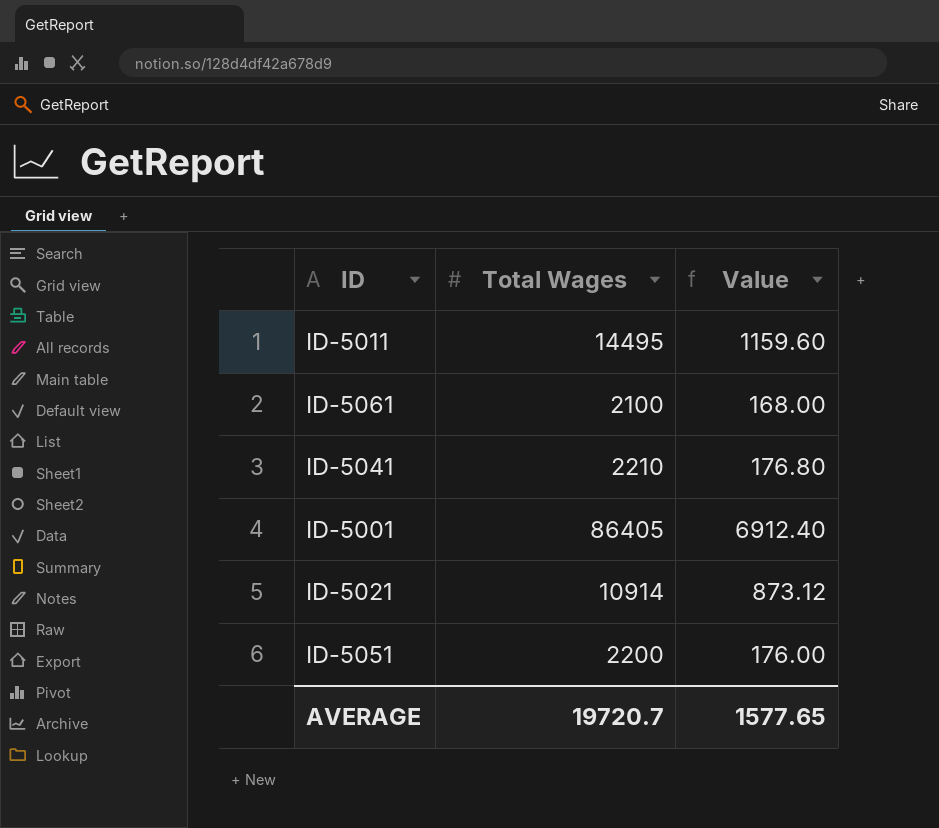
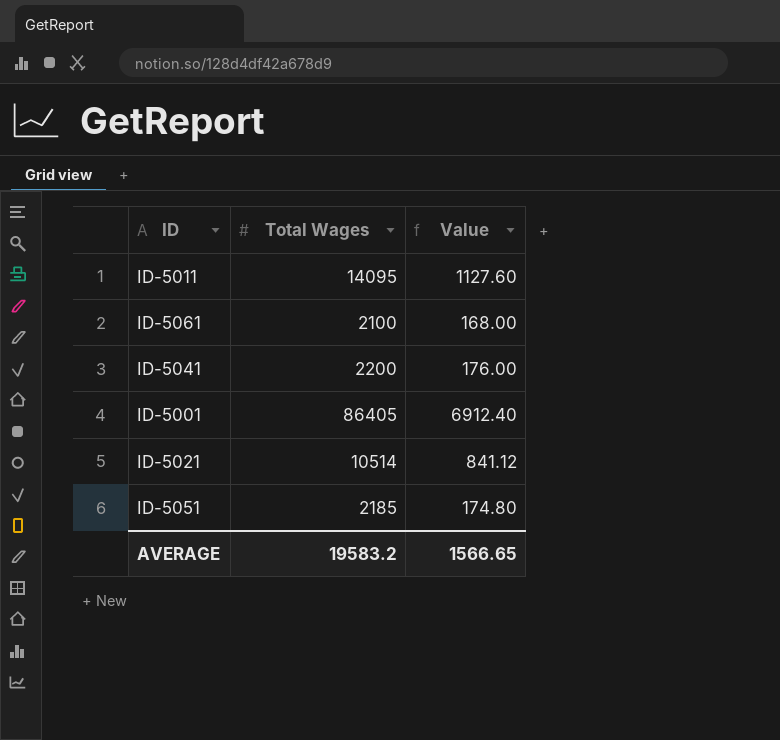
ID-5011 | Total Wages: 14495 -> 14095
ID-5011 | Value: 1159.60 -> 1127.60
ID-5041 | Total Wages: 2210 -> 2200
ID-5041 | Value: 176.80 -> 176.00
ID-5021 | Total Wages: 10914 -> 10514
ID-5021 | Value: 873.12 -> 841.12
ID-5051 | Total Wages: 2200 -> 2185
ID-5051 | Value: 176.00 -> 174.80
AVERAGE | Total Wages: 19720.7 -> 19583.2
AVERAGE | Value: 1577.65 -> 1566.65

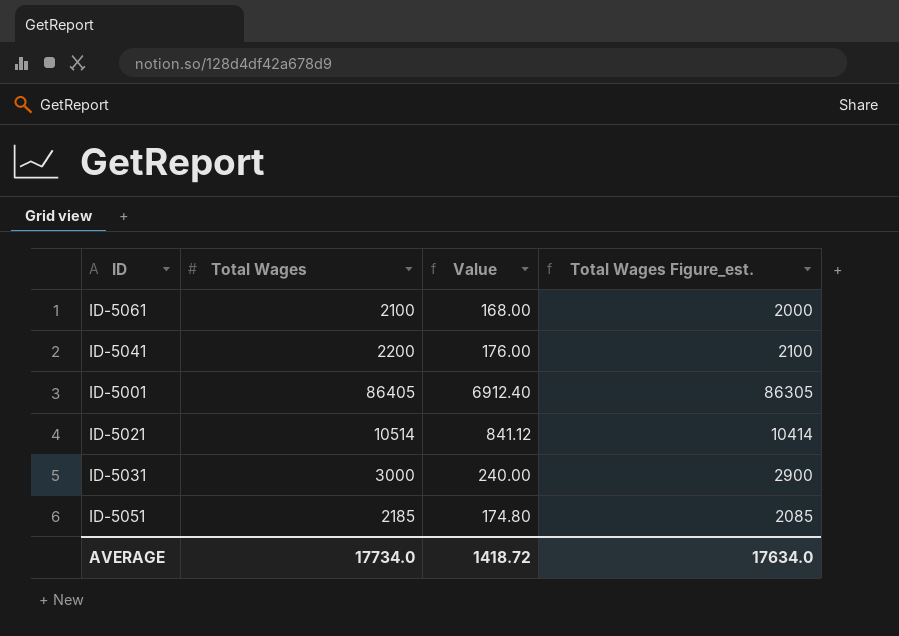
column Total Wages Figure_est. | formula: none -> [Total Wages] - 100
row ID-5011: 14095 | 1127.60 -> none
row ID-5031: none -> 3000 | 240.00 | 2900
AVERAGE | Total Wages: 19583.2 -> 17734.0
AVERAGE | Value: 1566.65 -> 1418.72

